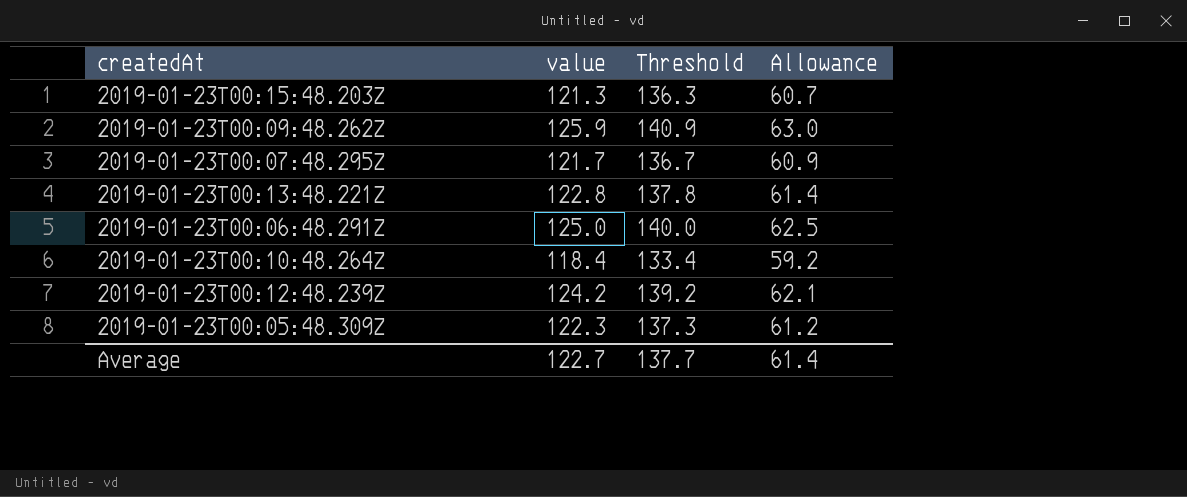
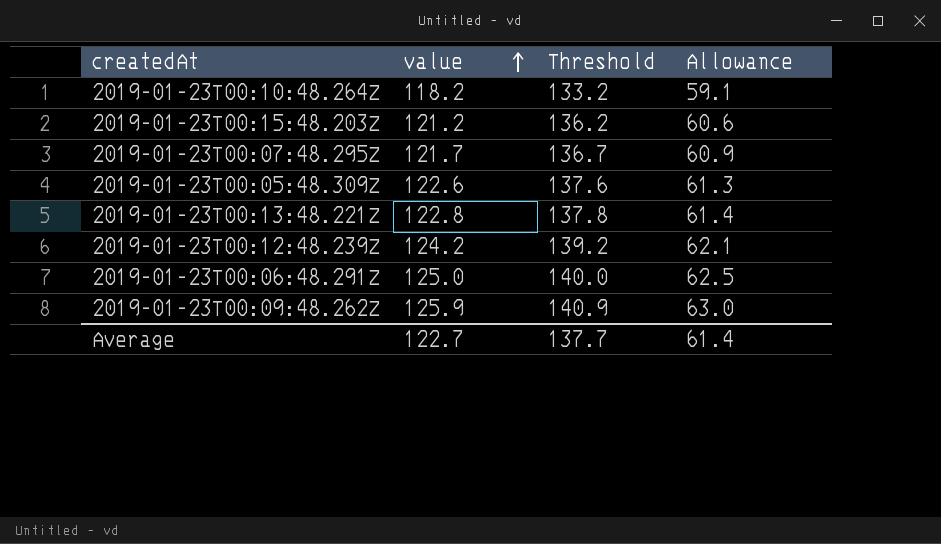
row order: none -> value ascending
2019-01-23T00:10:48.264Z | value: 118.4 -> 118.2
2019-01-23T00:10:48.264Z | Threshold: 133.4 -> 133.2
2019-01-23T00:10:48.264Z | Allowance: 59.2 -> 59.1
2019-01-23T00:15:48.203Z | value: 121.3 -> 121.2
2019-01-23T00:15:48.203Z | Threshold: 136.3 -> 136.2
2019-01-23T00:15:48.203Z | Allowance: 60.7 -> 60.6
2019-01-23T00:05:48.309Z | value: 122.3 -> 122.6
2019-01-23T00:05:48.309Z | Threshold: 137.3 -> 137.6
2019-01-23T00:05:48.309Z | Allowance: 61.2 -> 61.3

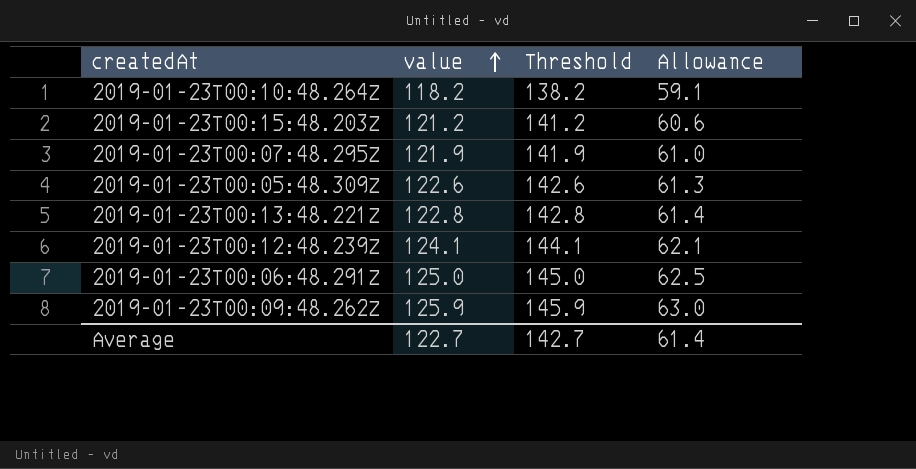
column Threshold | formula: [value] + 15 -> [value] + 20
2019-01-23T00:07:48.295Z | value: 121.7 -> 121.9
2019-01-23T00:07:48.295Z | Allowance: 60.9 -> 61.0
2019-01-23T00:12:48.239Z | value: 124.2 -> 124.1
Average | Threshold: 137.7 -> 142.7

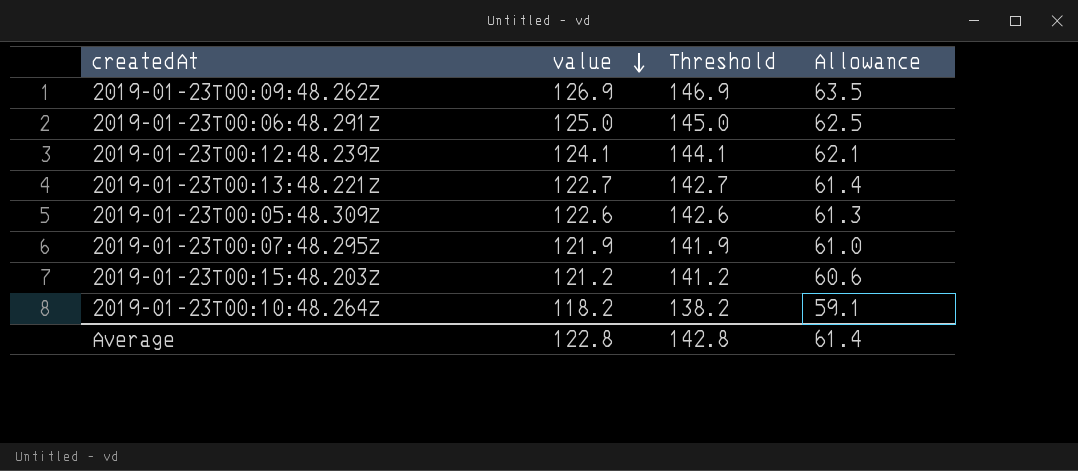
row order: value ascending -> value descending
2019-01-23T00:09:48.262Z | value: 125.9 -> 126.9
2019-01-23T00:09:48.262Z | Threshold: 145.9 -> 146.9
2019-01-23T00:09:48.262Z | Allowance: 63.0 -> 63.5
2019-01-23T00:13:48.221Z | value: 122.8 -> 122.7
2019-01-23T00:13:48.221Z | Threshold: 142.8 -> 142.7
Average | value: 122.7 -> 122.8
Average | Threshold: 142.7 -> 142.8

